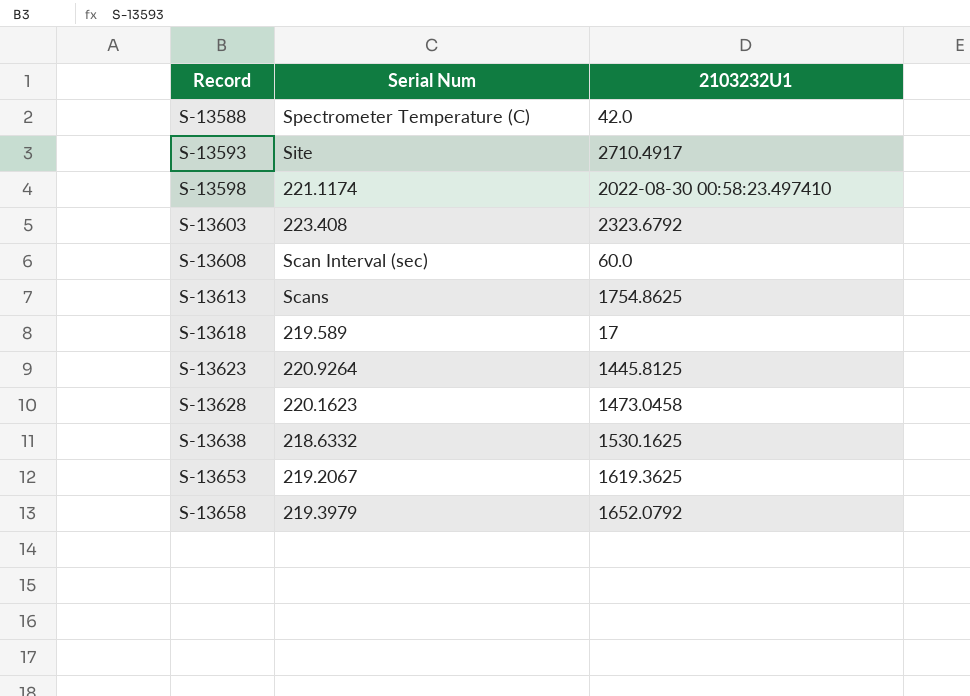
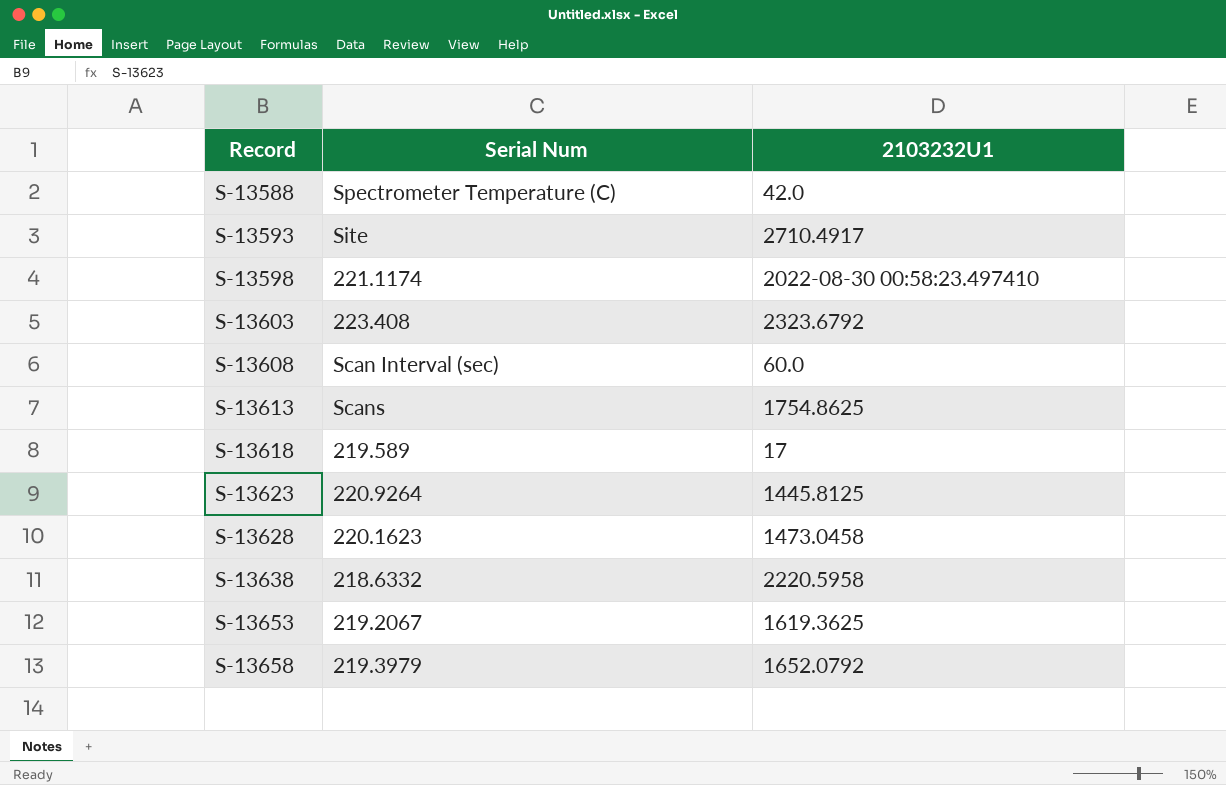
S-13638 | 2103232U1: 1530.1625 -> 2220.5958

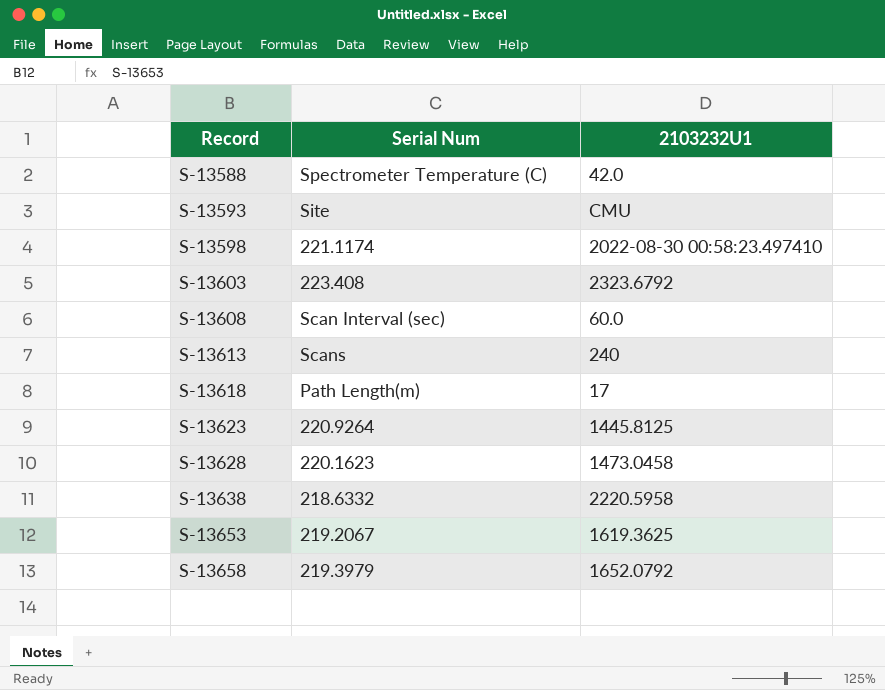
S-13593 | 2103232U1: 2710.4917 -> CMU
S-13613 | 2103232U1: 1754.8625 -> 240
S-13618 | Serial Num: 219.589 -> Path Length(m)

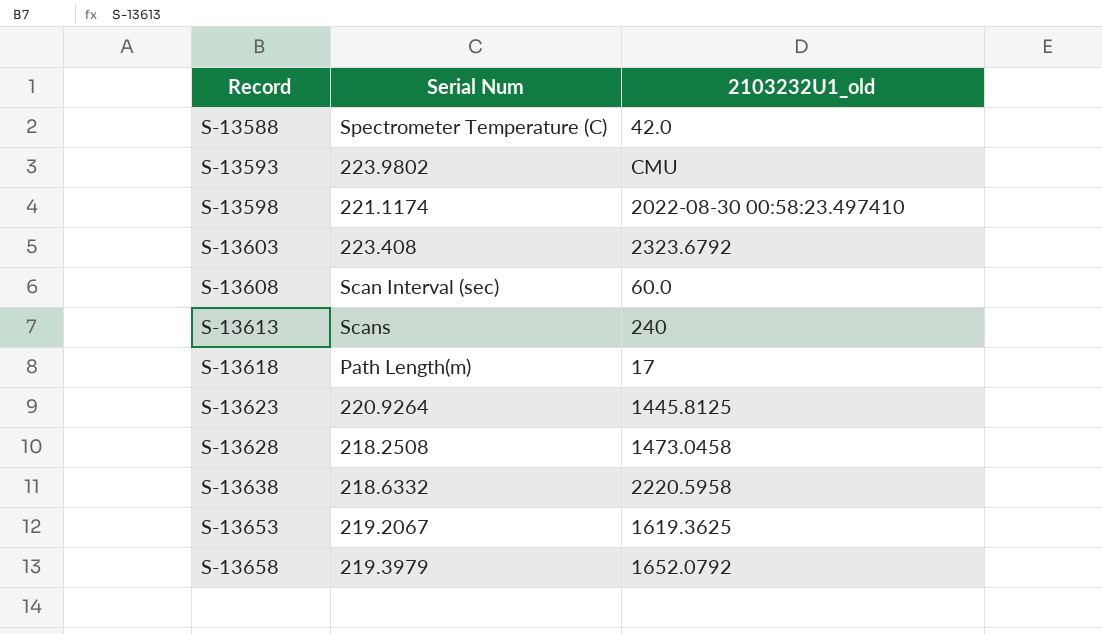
column name: 2103232U1 -> 2103232U1_old
S-13593 | Serial Num: Site -> 223.9802
S-13628 | Serial Num: 220.1623 -> 218.2508

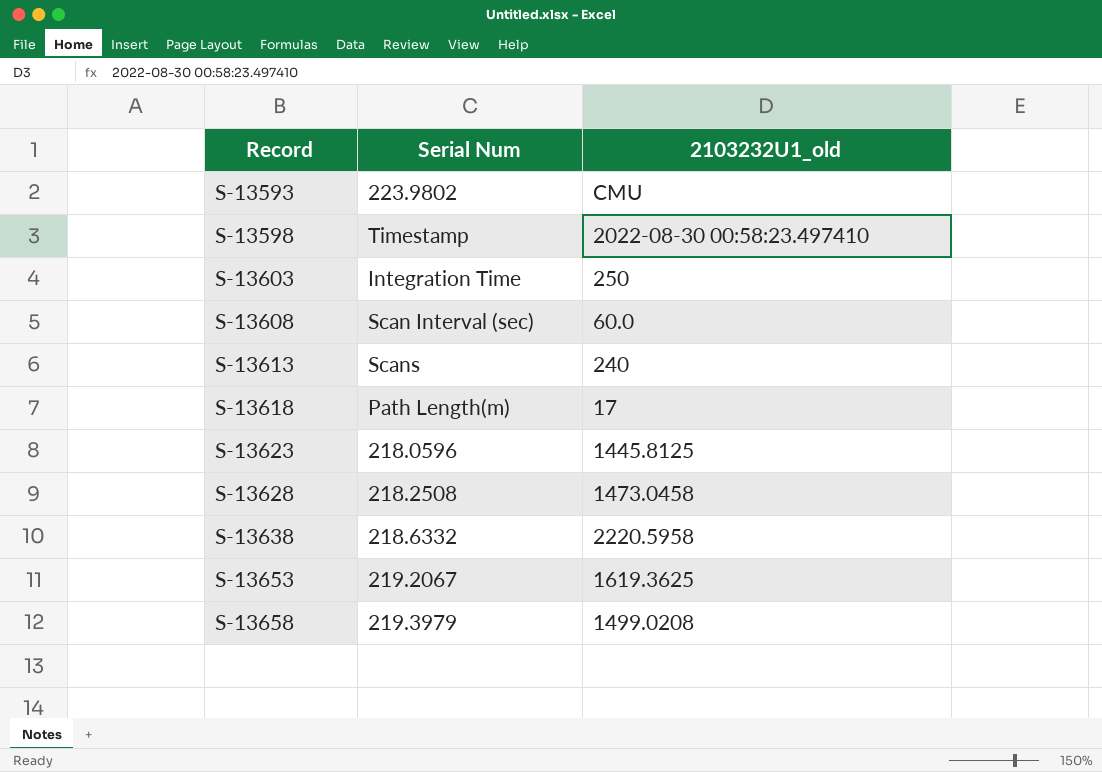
row S-13588: Spectrometer Temperature (C) | 42.0 -> none
S-13598 | Serial Num: 221.1174 -> Timestamp
S-13603 | Serial Num: 223.408 -> Integration Time
S-13603 | 2103232U1_old: 2323.6792 -> 250
S-13623 | Serial Num: 220.9264 -> 218.0596
S-13658 | 2103232U1_old: 1652.0792 -> 1499.0208

